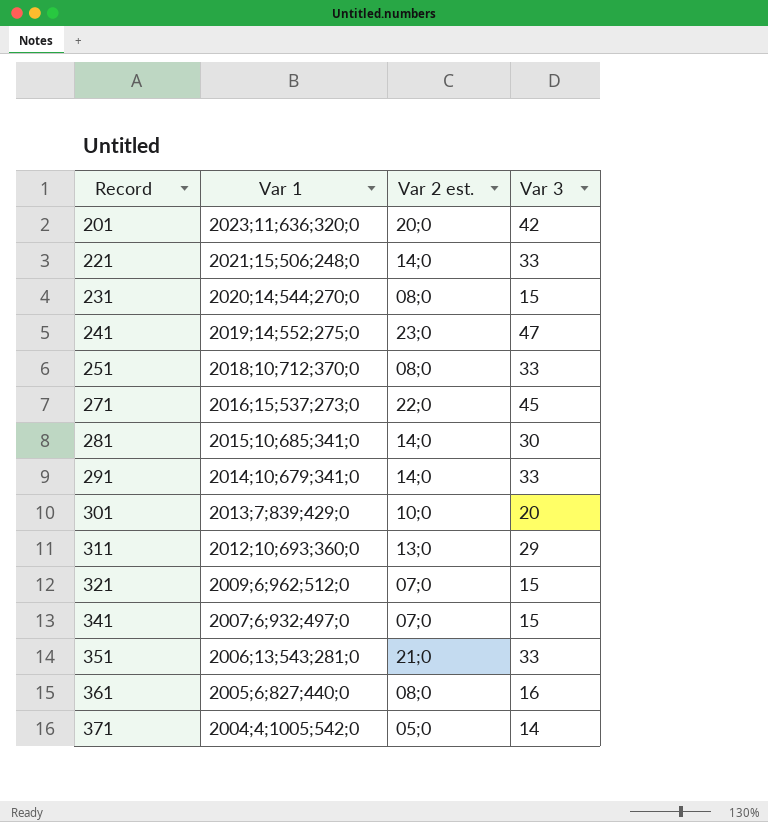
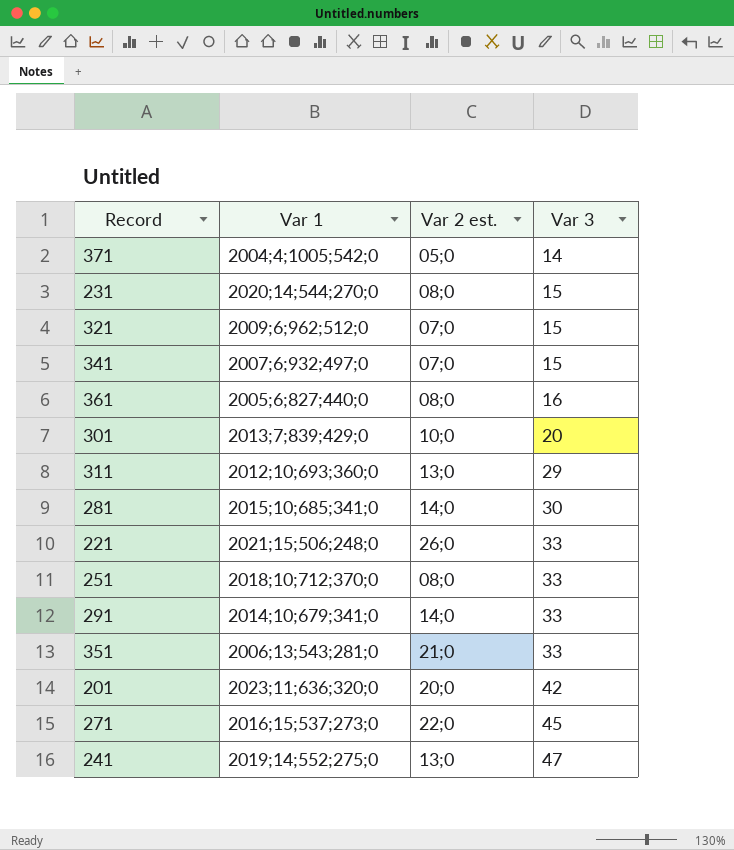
row order: Record ascending -> Var 3 ascending
221 | Var 2 est.: 14;0 -> 26;0
241 | Var 2 est.: 23;0 -> 13;0

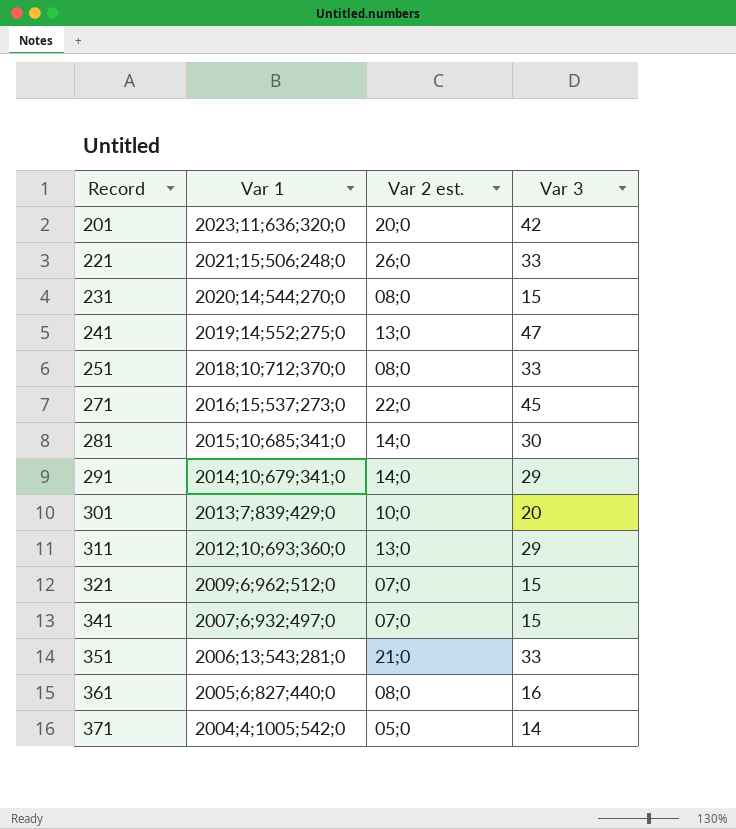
row order: Var 3 ascending -> Record ascending
291 | Var 3: 33 -> 29

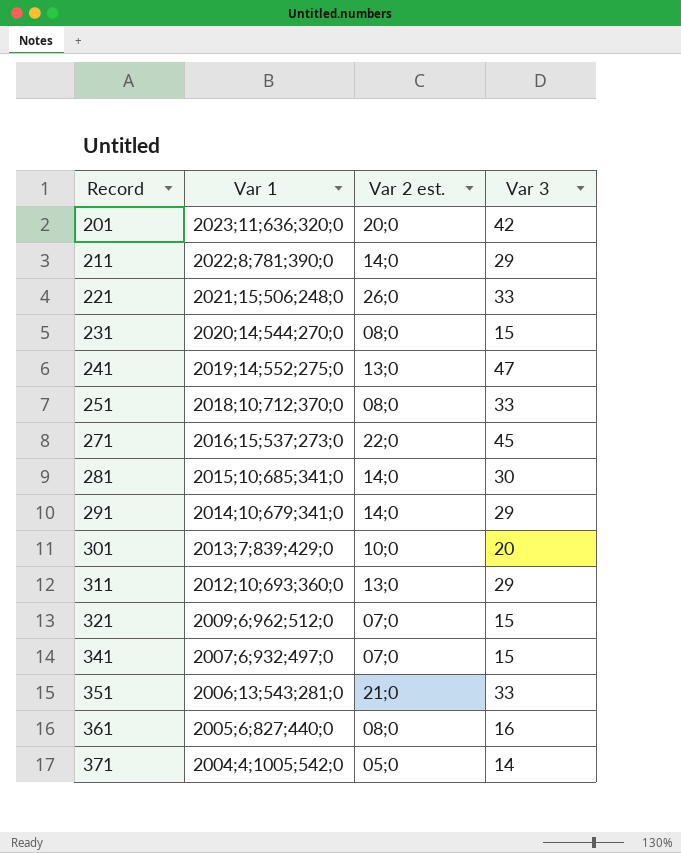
row 211: none -> 2022;8;781;390;0 | 14;0 | 29

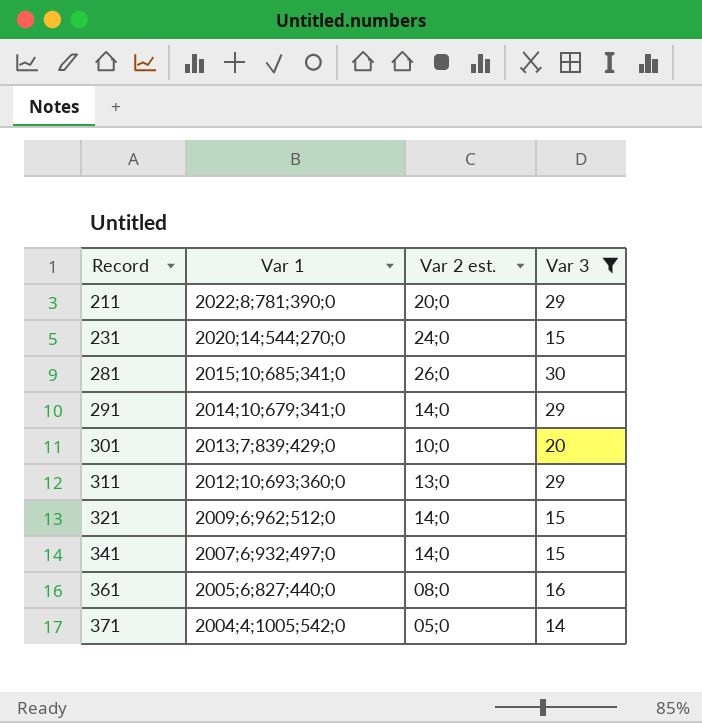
filter: none -> Var 3 <= 30
211 | Var 2 est.: 14;0 -> 20;0
231 | Var 2 est.: 08;0 -> 24;0
281 | Var 2 est.: 14;0 -> 26;0
321 | Var 2 est.: 07;0 -> 14;0
341 | Var 2 est.: 07;0 -> 14;0

